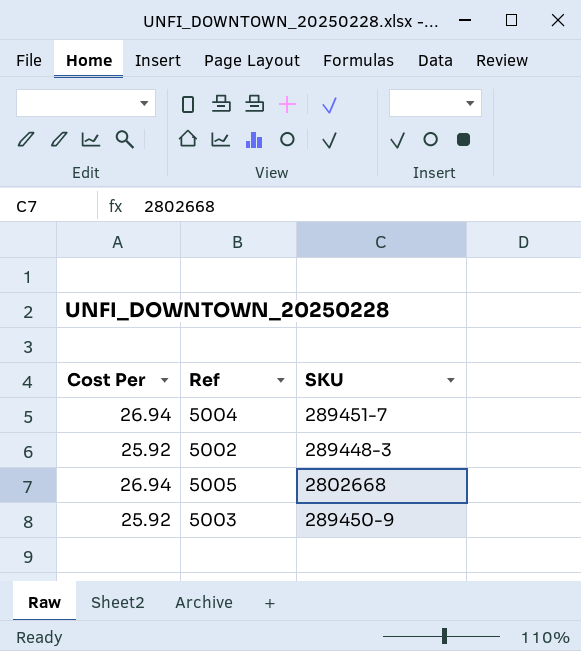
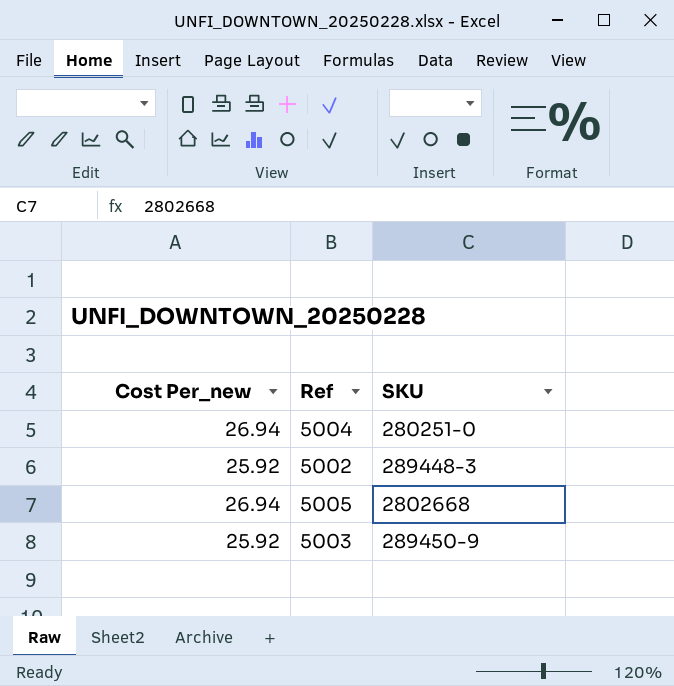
column name: Cost Per -> Cost Per_new
5004 | SKU: 289451-7 -> 280251-0

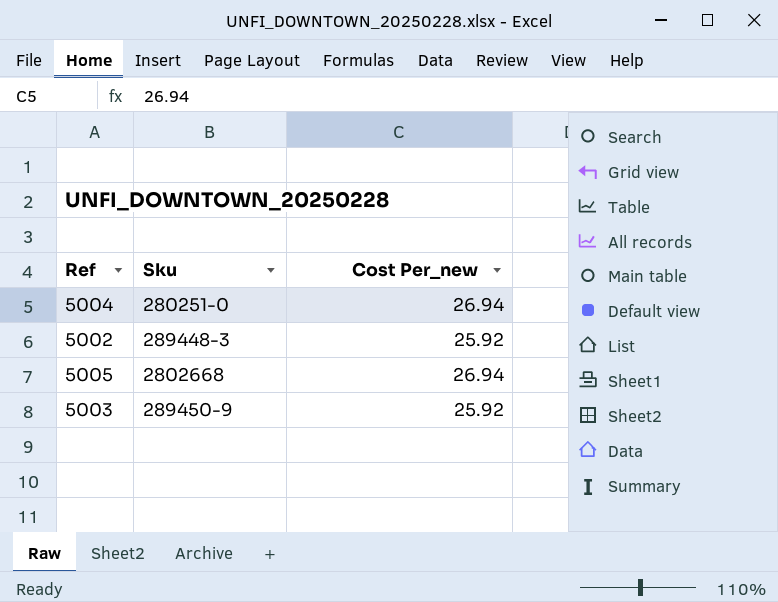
column name: SKU -> Sku
column Cost Per_new | position: 1 -> 3

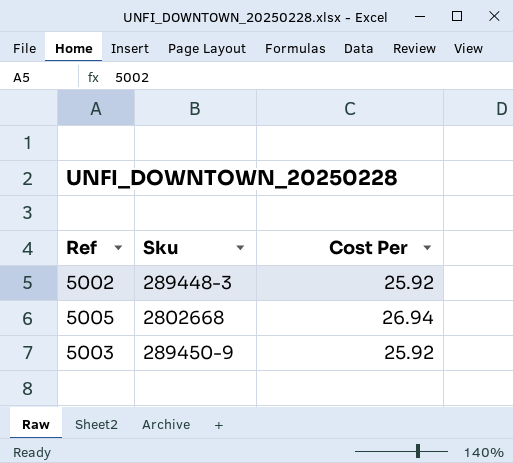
column name: Cost Per_new -> Cost Per
row 5004: 280251-0 | 26.94 -> none

